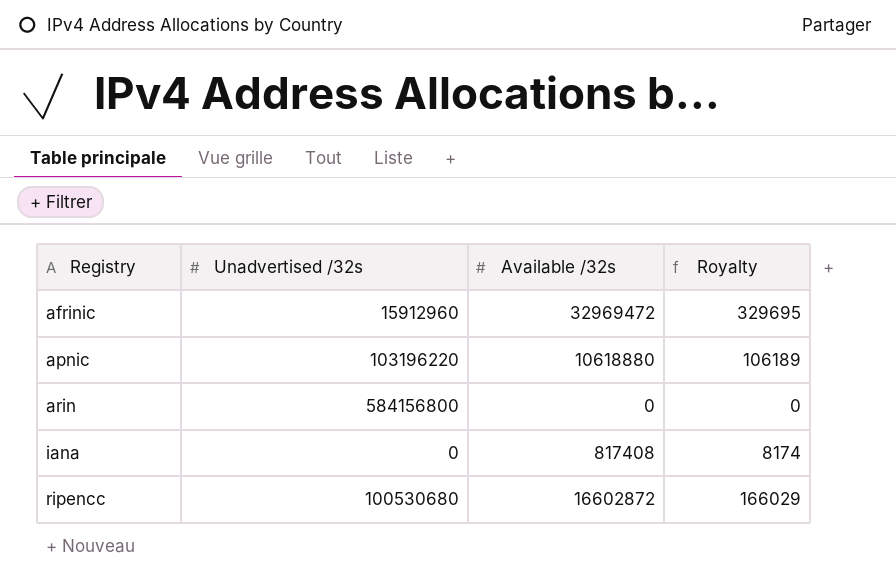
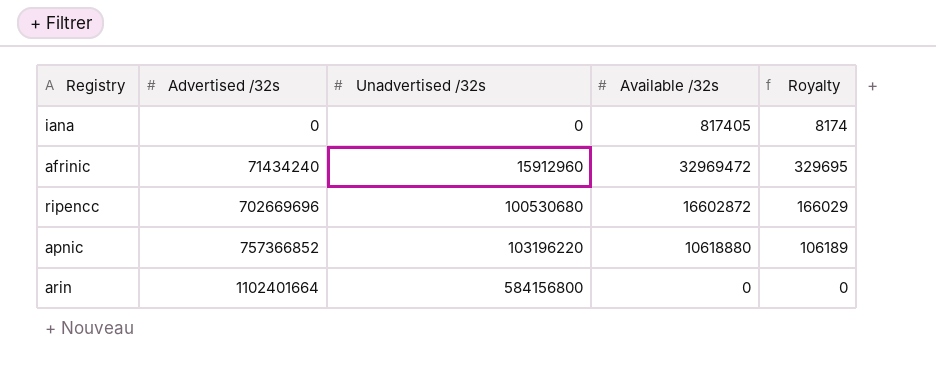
row order: Registry ascending -> Advertised /32s ascending
column Advertised /32s | position: none -> 2
iana | Available /32s: 817408 -> 817405

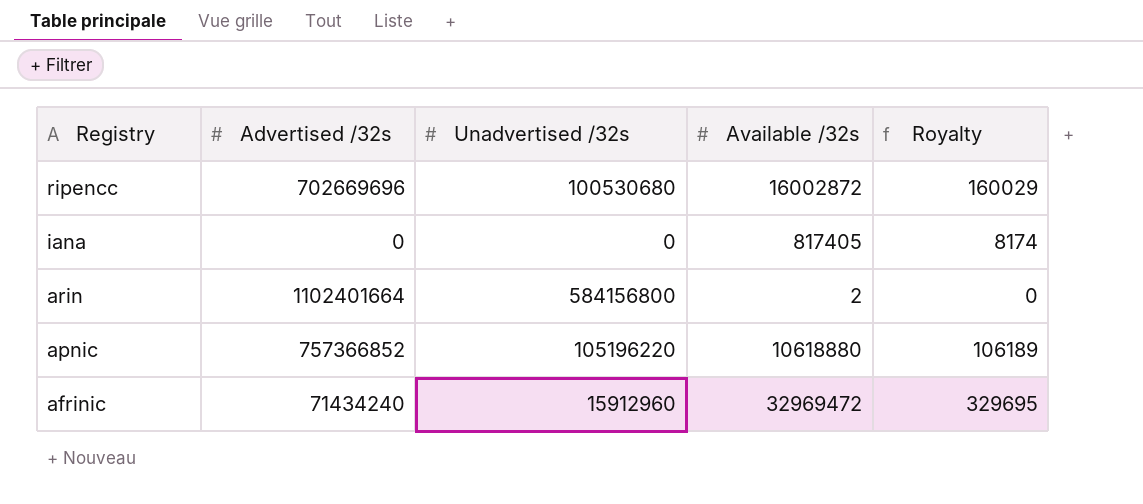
row order: Advertised /32s ascending -> Registry descending
ripencc | Available /32s: 16602872 -> 16002872
ripencc | Royalty: 166029 -> 160029
arin | Available /32s: 0 -> 2
apnic | Unadvertised /32s: 103196220 -> 105196220

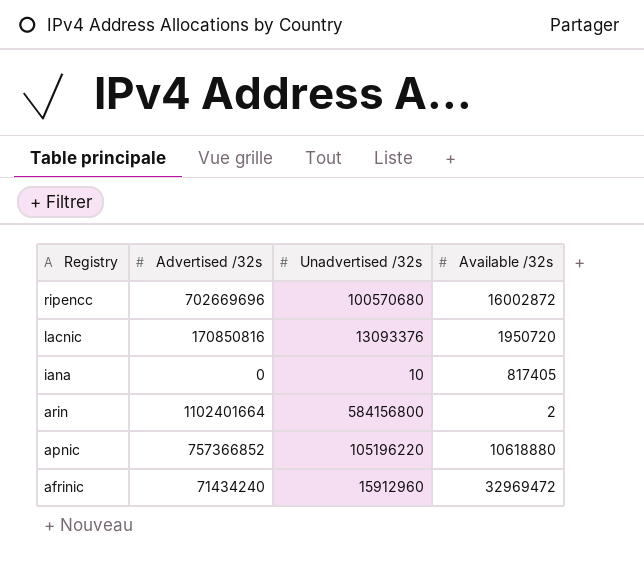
column Royalty | formula: [Available /32s] * 0.01 -> none
ripencc | Unadvertised /32s: 100530680 -> 100570680
row lacnic: none -> 170850816 | 13093376 | 1950720
iana | Unadvertised /32s: 0 -> 10

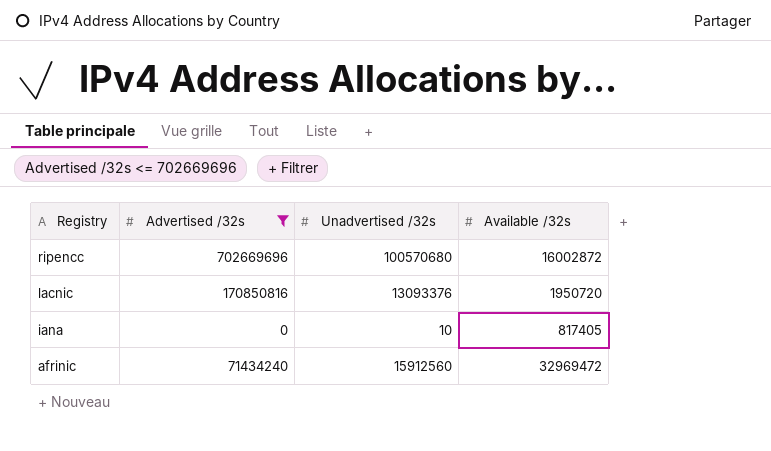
filter: none -> Advertised /32s <= 702669696
afrinic | Unadvertised /32s: 15912960 -> 15912560

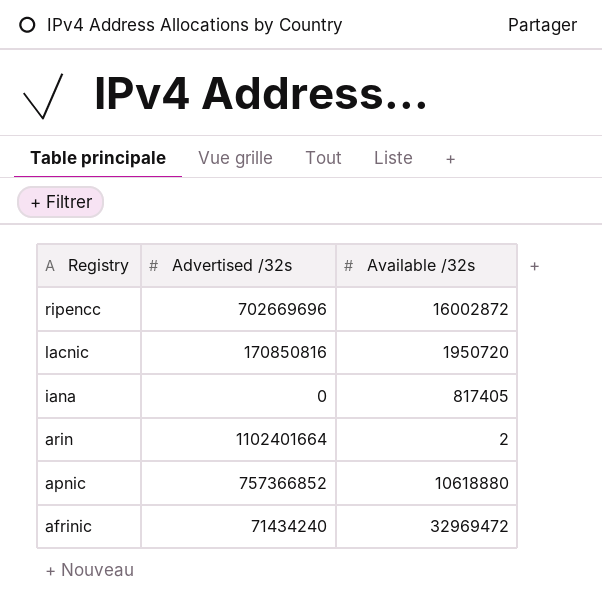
filter: Advertised /32s <= 702669696 -> none
column Unadvertised /32s | position: 3 -> none

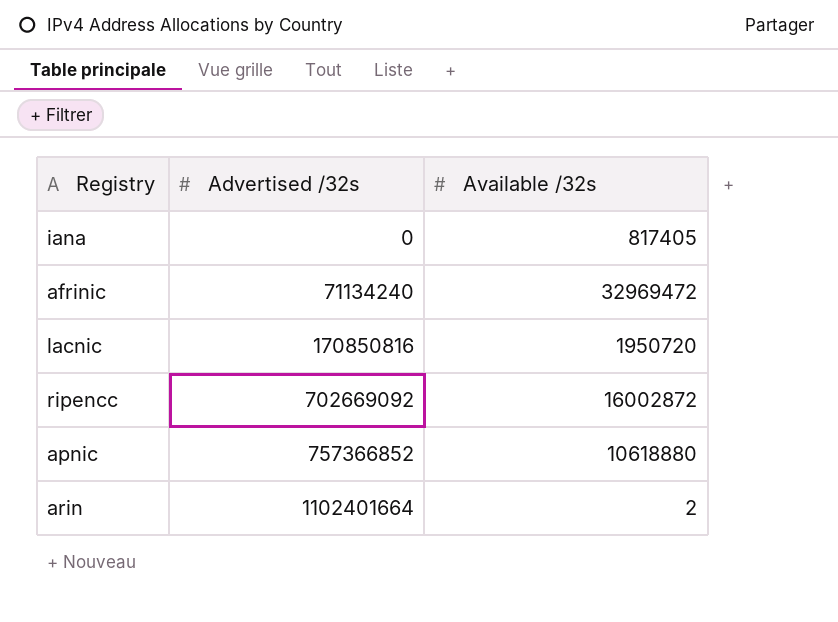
row order: Registry descending -> Advertised /32s ascending
afrinic | Advertised /32s: 71434240 -> 71134240
ripencc | Advertised /32s: 702669696 -> 702669092

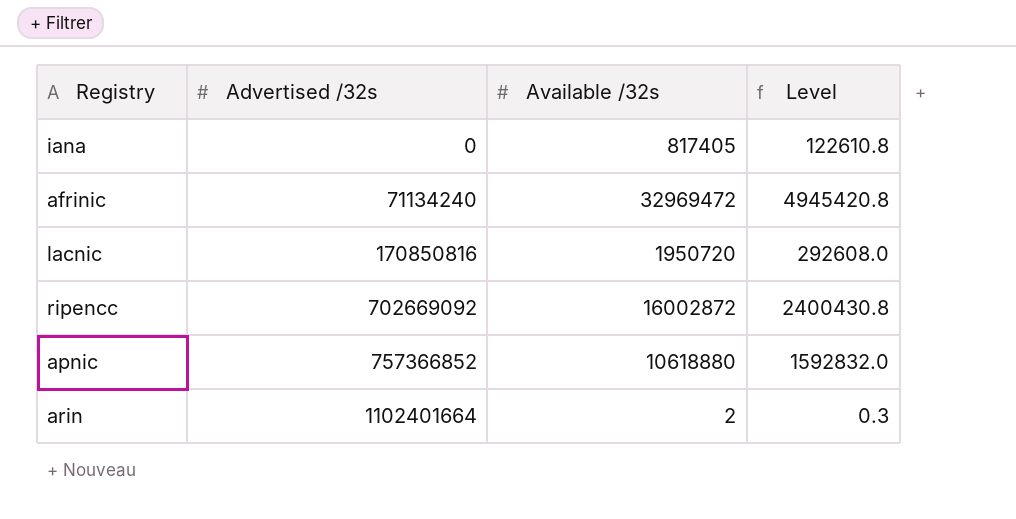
column Level | formula: none -> [Available /32s] * 0.15

